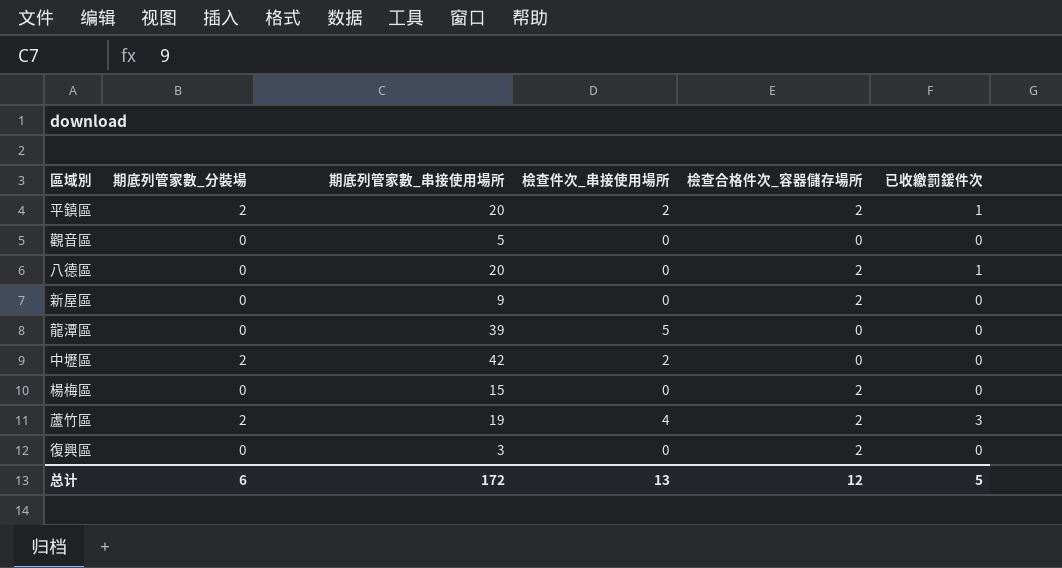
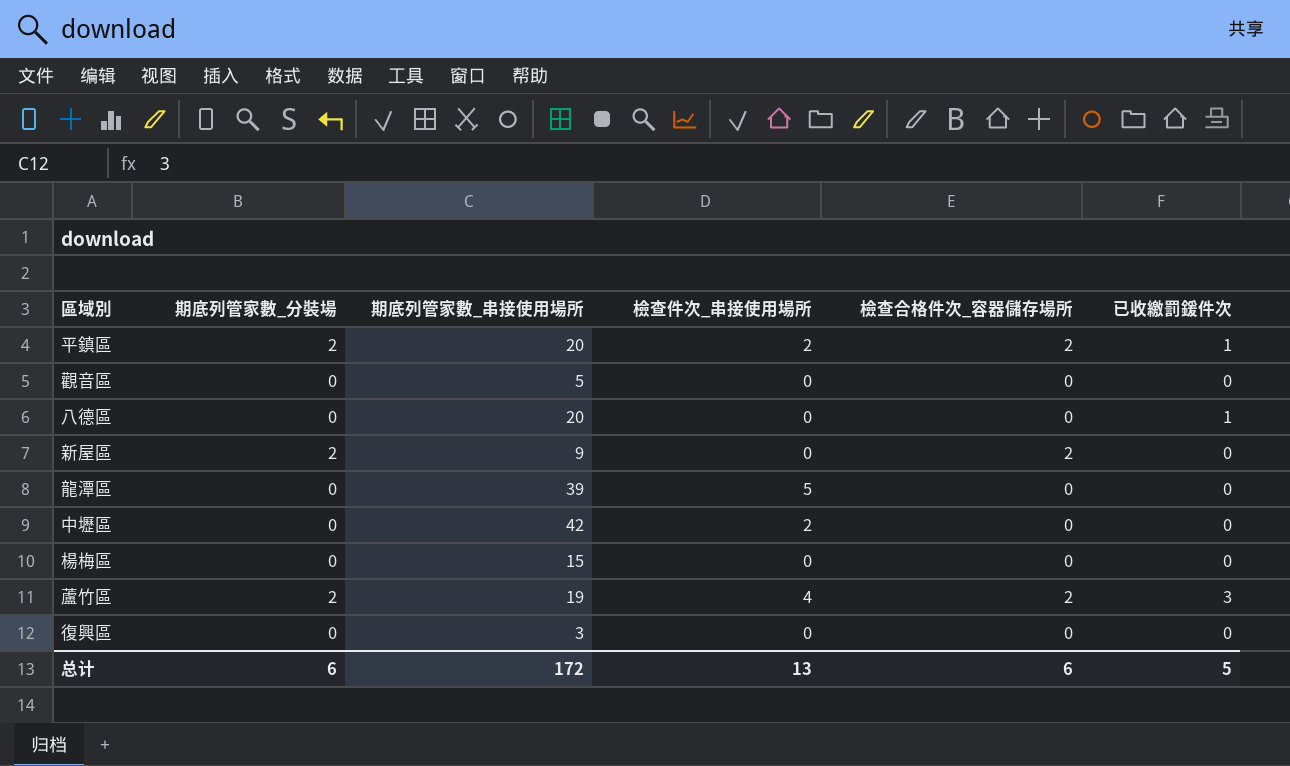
八德區 | 檢查合格件次_容器儲存場所: 2 -> 0
新屋區 | 期底列管家數_分裝場: 0 -> 2
中壢區 | 期底列管家數_分裝場: 2 -> 0
楊梅區 | 檢查合格件次_容器儲存場所: 2 -> 0
復興區 | 檢查合格件次_容器儲存場所: 2 -> 0
总计 | 檢查合格件次_容器儲存場所: 12 -> 6

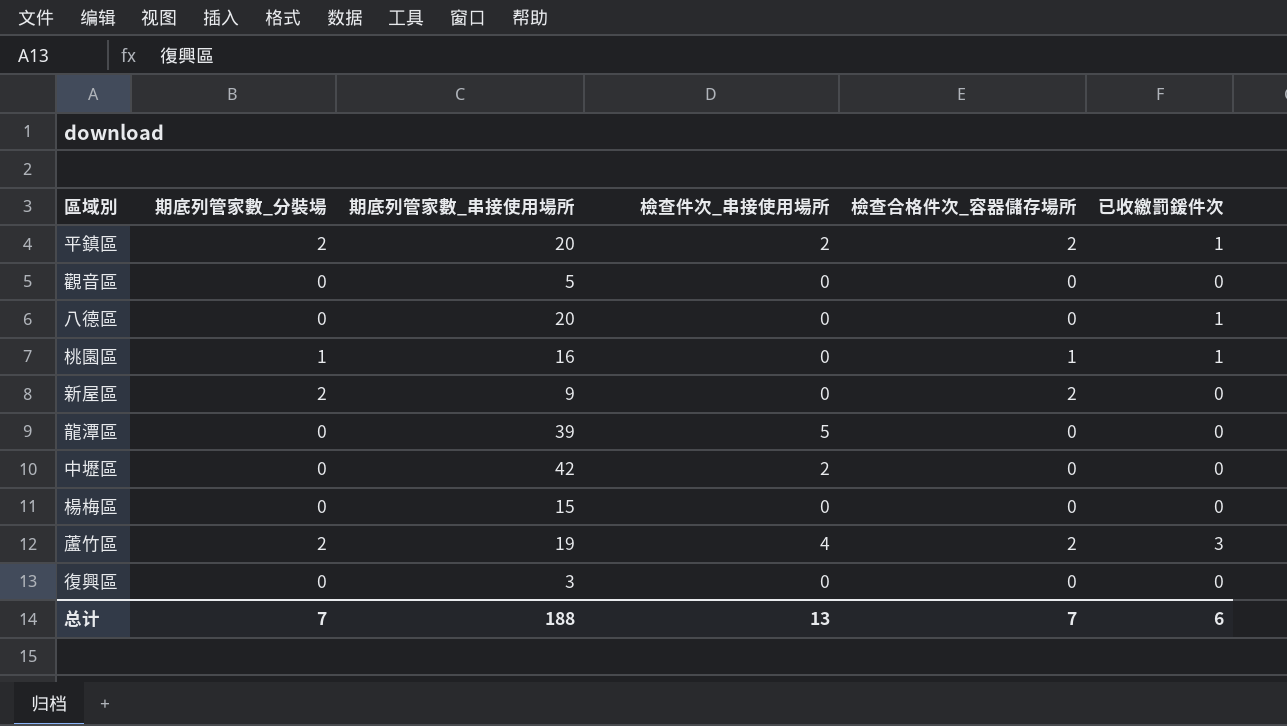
row 桃園區: none -> 1 | 16 | 0 | 1 | 1
总计 | 期底列管家數_分裝場: 6 -> 7
总计 | 期底列管家數_串接使用場所: 172 -> 188
总计 | 檢查合格件次_容器儲存場所: 6 -> 7
总计 | 已收繳罰鍰件次: 5 -> 6

